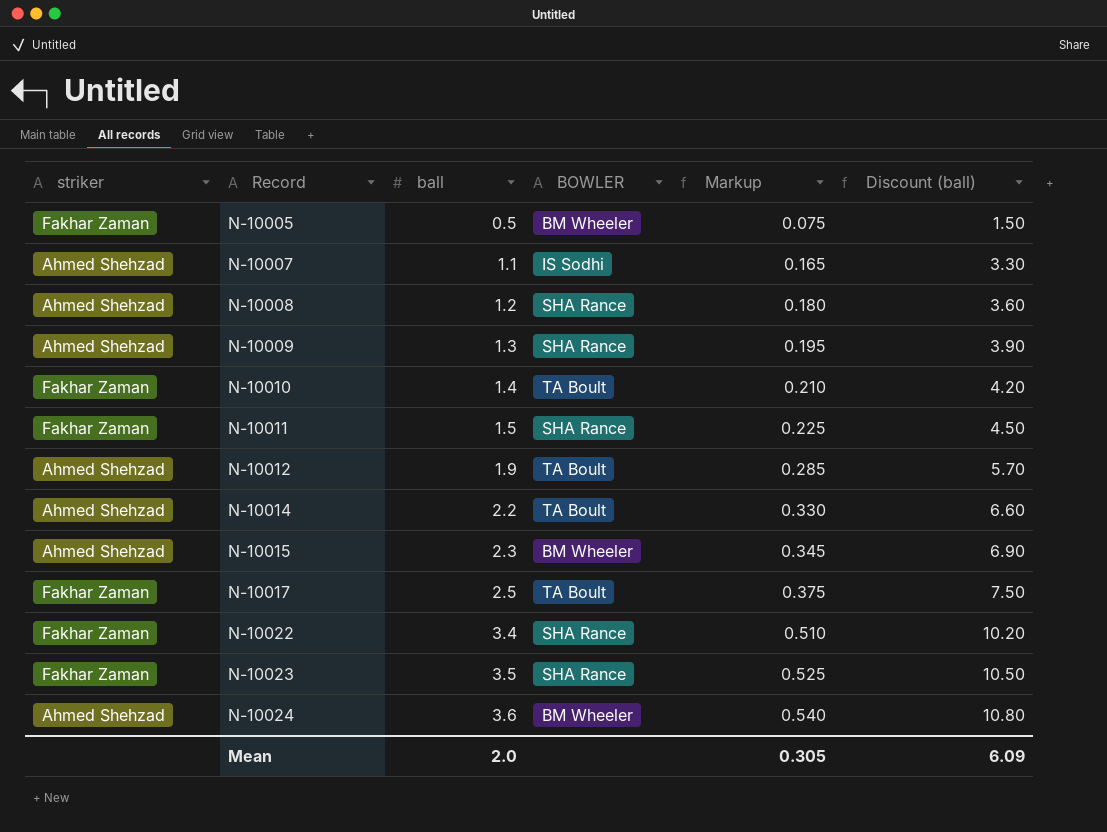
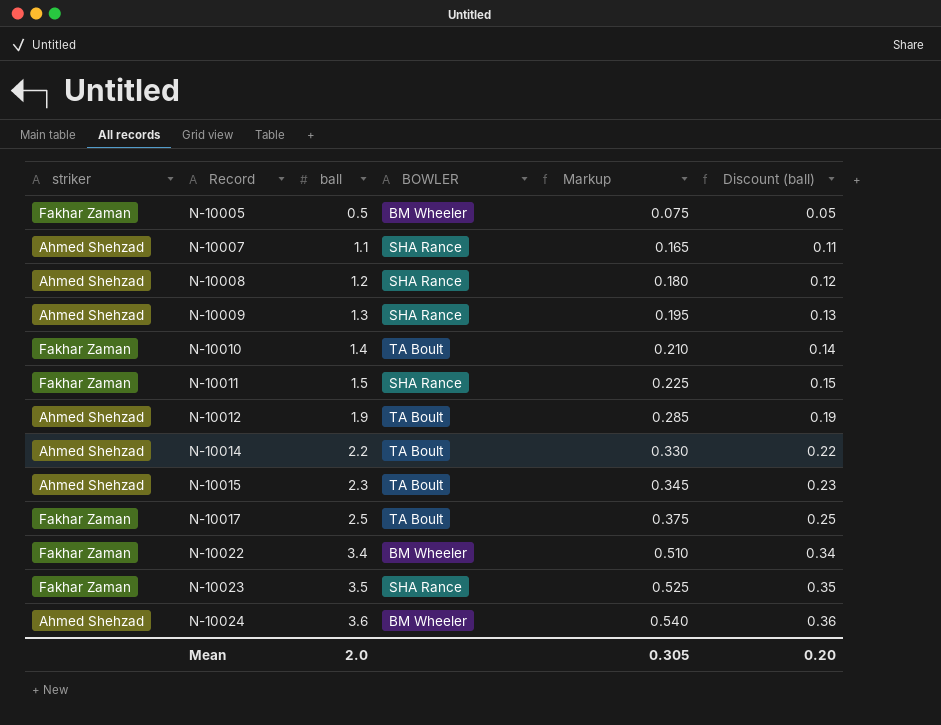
column Discount (ball) | formula: [ball] * 3 -> [ball] * 0.1
N-10007 | BOWLER: IS Sodhi -> SHA Rance
N-10015 | BOWLER: BM Wheeler -> TA Boult
N-10022 | BOWLER: SHA Rance -> BM Wheeler
Mean | Discount (ball): 6.09 -> 0.20

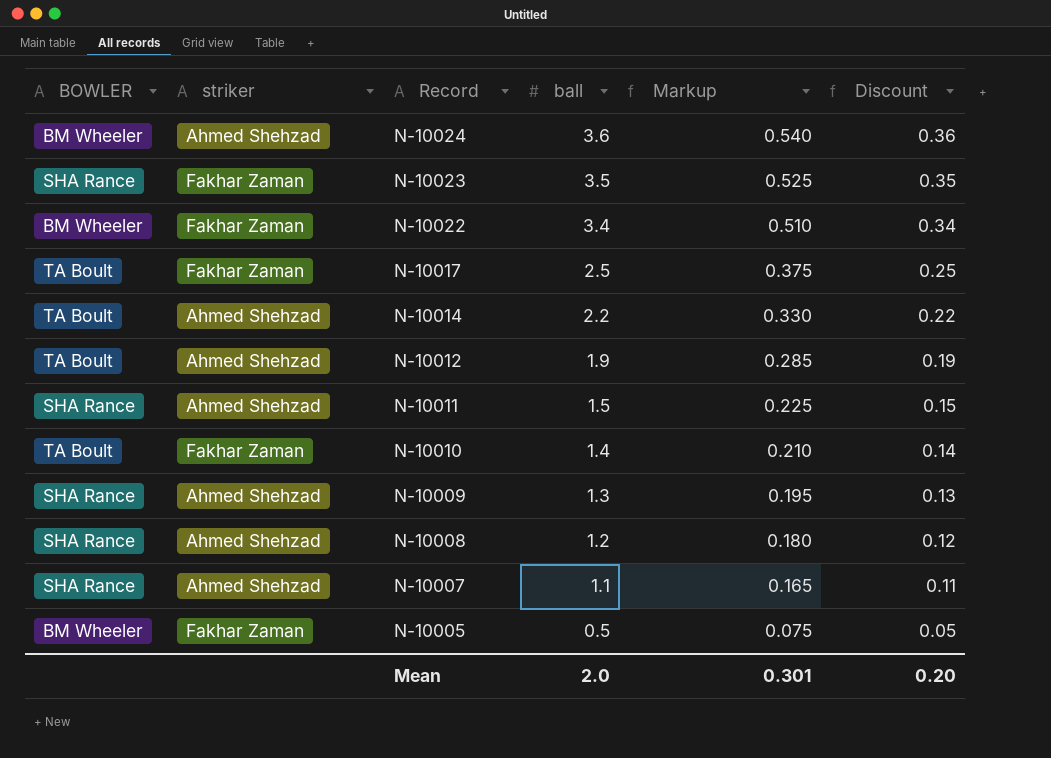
row order: Record ascending -> Record descending
column BOWLER | position: 4 -> 1
column name: Discount (ball) -> Discount
row N-10015: Ahmed Shehzad | 2.3 | TA Boult | 0.345 | 0.23 -> none
N-10011 | striker: Fakhar Zaman -> Ahmed Shehzad
Mean | Markup: 0.305 -> 0.301

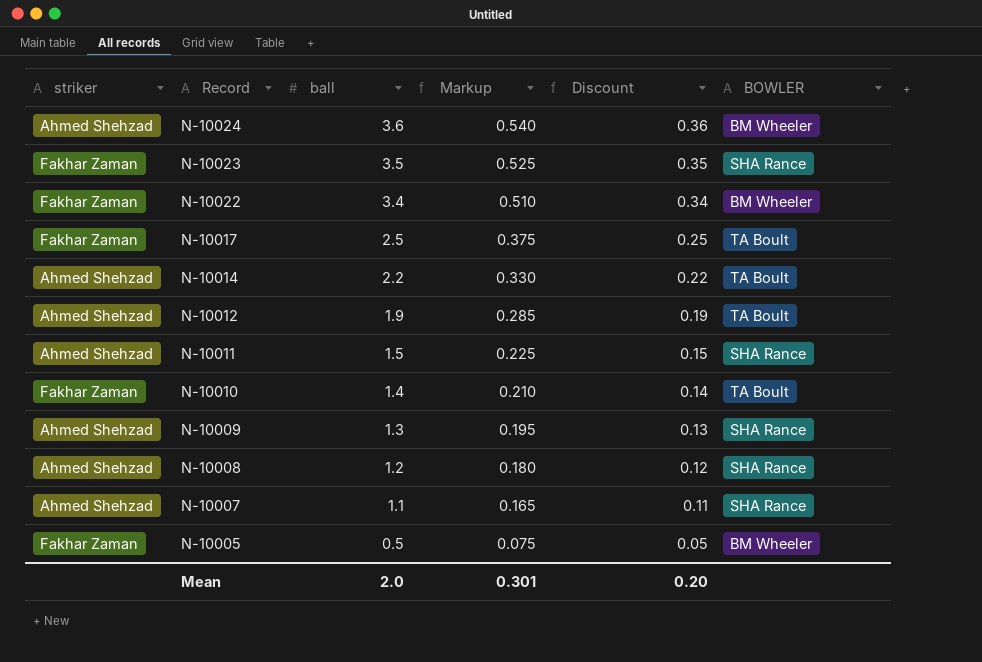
column BOWLER | position: 1 -> 6

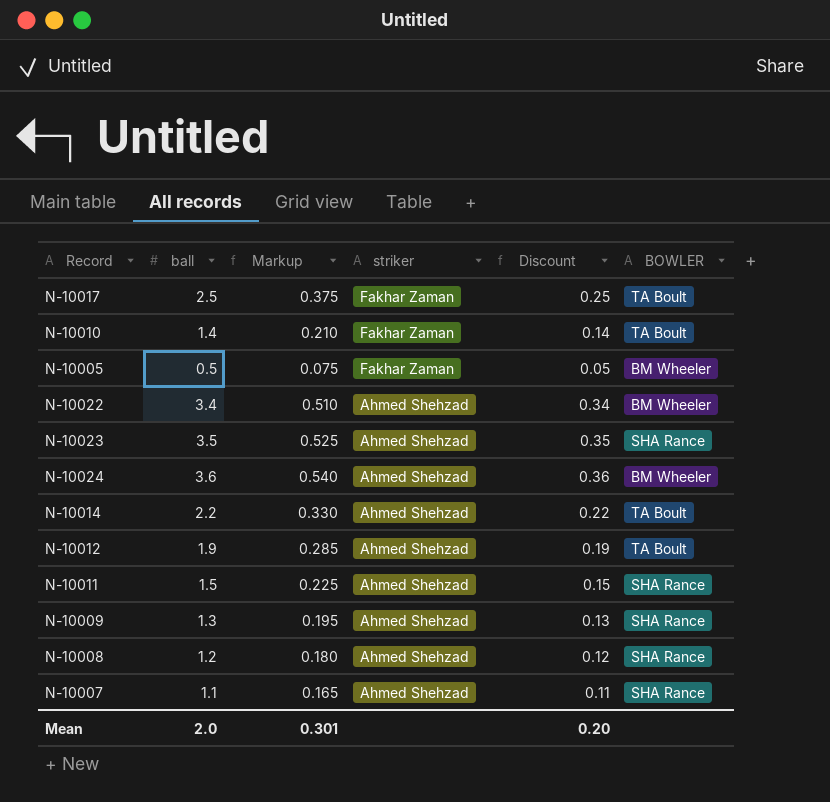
row order: Record descending -> striker descending
column striker | position: 1 -> 4
N-10022 | striker: Fakhar Zaman -> Ahmed Shehzad
N-10023 | striker: Fakhar Zaman -> Ahmed Shehzad

